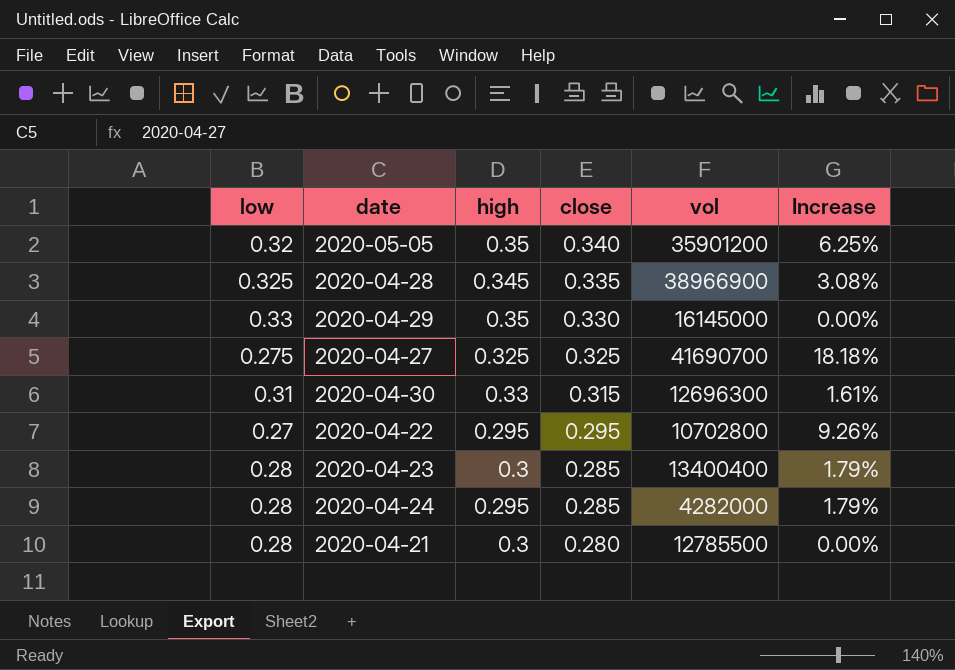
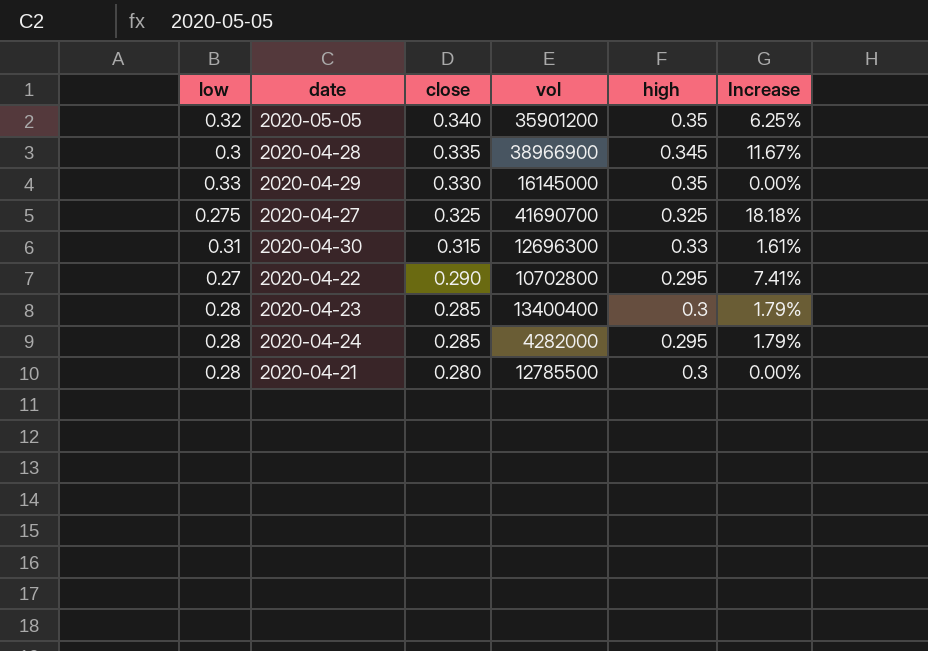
column high | position: 3 -> 5
2020-04-28 | low: 0.325 -> 0.3
2020-04-28 | Increase: 3.08% -> 11.67%
2020-04-22 | close: 0.295 -> 0.290
2020-04-22 | Increase: 9.26% -> 7.41%

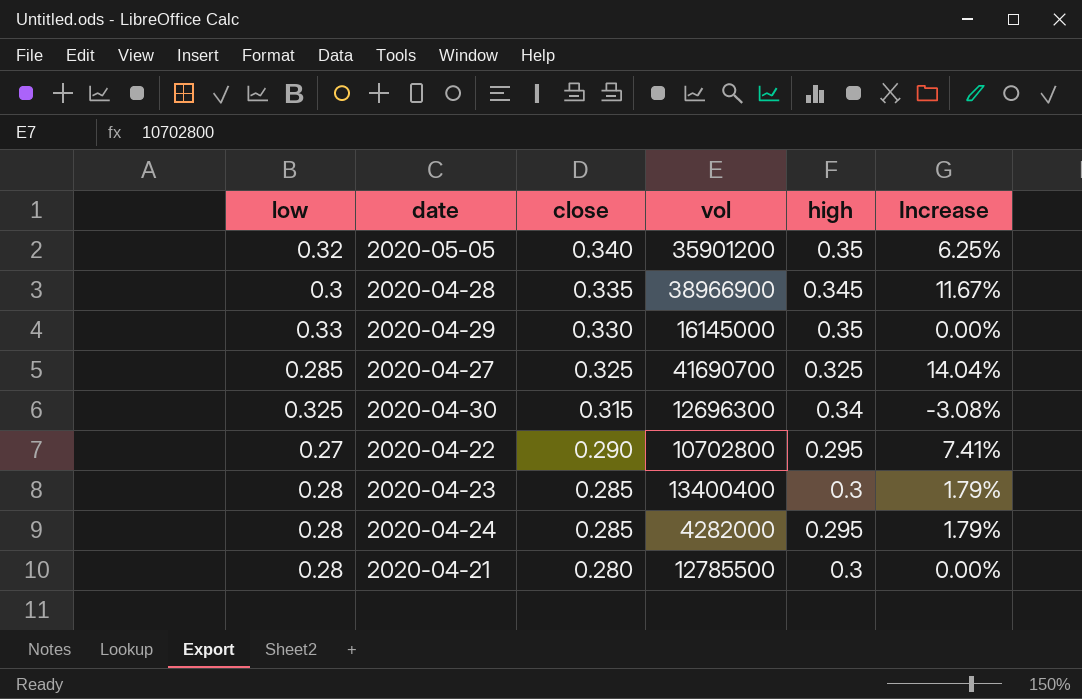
2020-04-27 | low: 0.275 -> 0.285
2020-04-27 | Increase: 18.18% -> 14.04%
2020-04-30 | low: 0.31 -> 0.325
2020-04-30 | high: 0.33 -> 0.34
2020-04-30 | Increase: 1.61% -> -3.08%

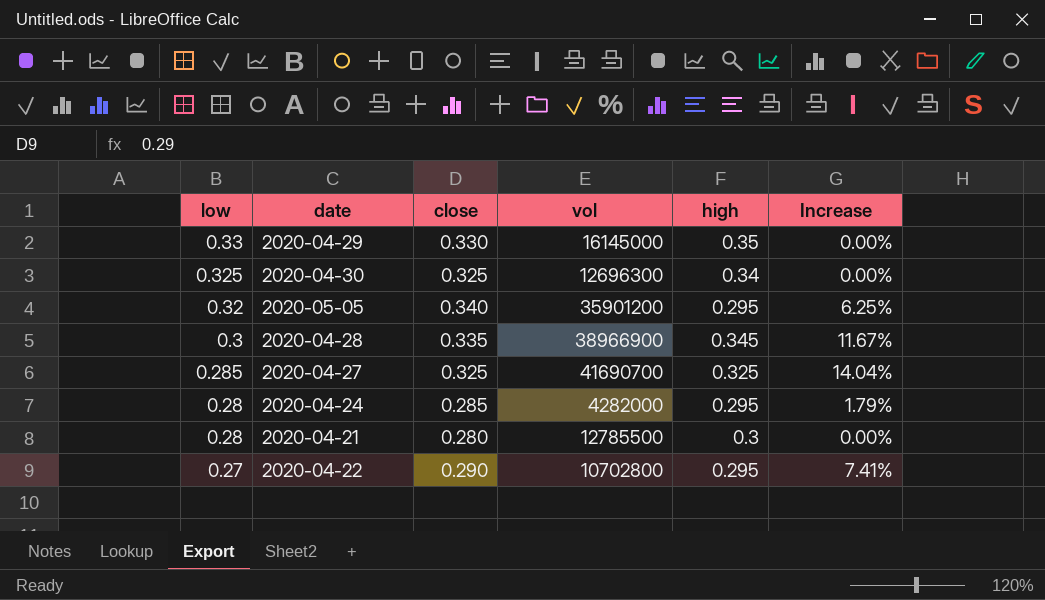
row order: close descending -> low descending
row 2020-04-23: 0.28 | 0.285 | 13400400 | 0.3 | 1.79% -> none
2020-04-30 | close: 0.315 -> 0.325
2020-04-30 | Increase: -3.08% -> 0.00%
2020-05-05 | high: 0.35 -> 0.295

